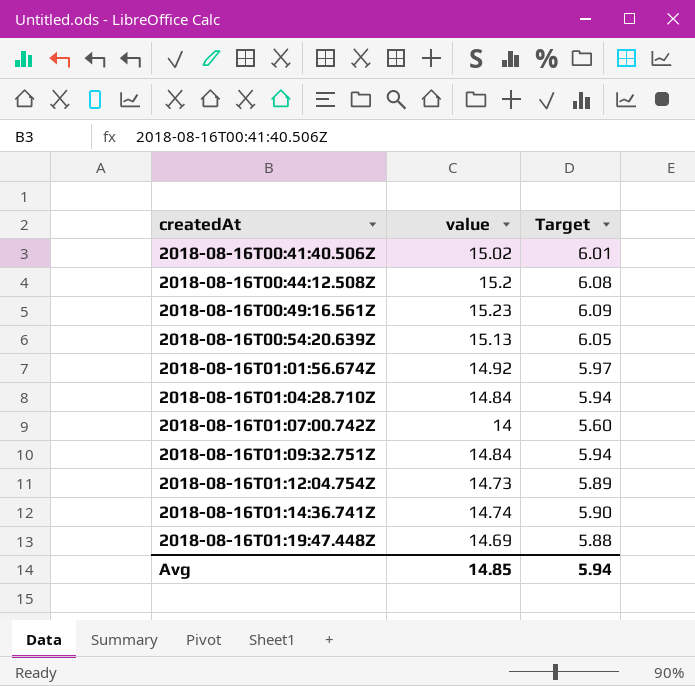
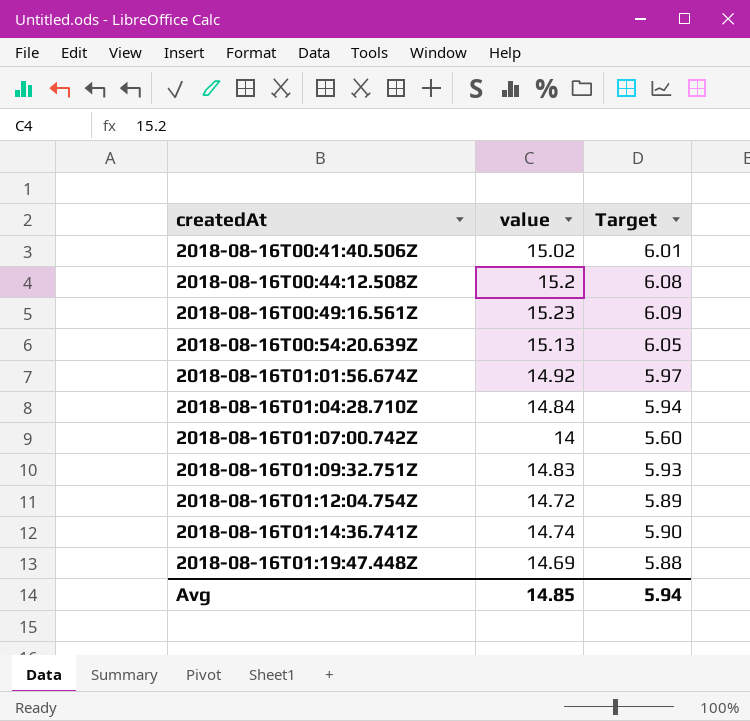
2018-08-16T01:09:32.751Z | value: 14.84 -> 14.83
2018-08-16T01:09:32.751Z | Target: 5.94 -> 5.93
2018-08-16T01:12:04.754Z | value: 14.73 -> 14.72

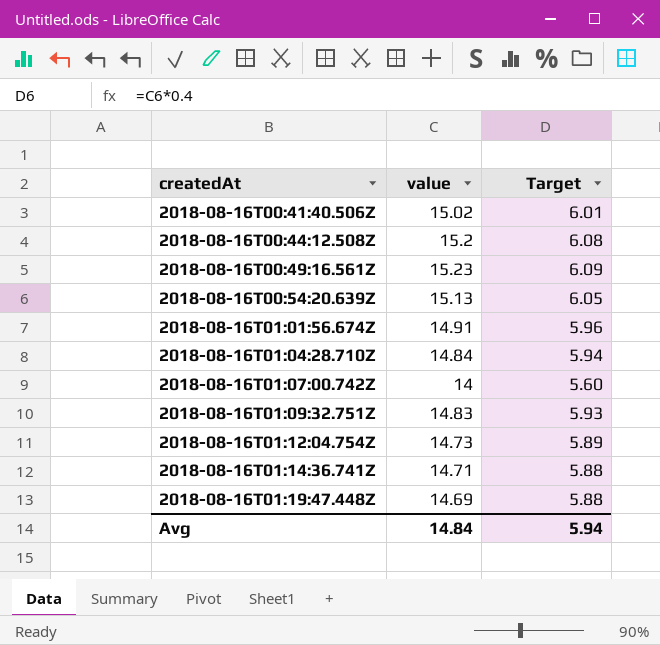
2018-08-16T01:01:56.674Z | value: 14.92 -> 14.91
2018-08-16T01:01:56.674Z | Target: 5.97 -> 5.96
2018-08-16T01:12:04.754Z | value: 14.72 -> 14.73
2018-08-16T01:14:36.741Z | value: 14.74 -> 14.71
2018-08-16T01:14:36.741Z | Target: 5.90 -> 5.88
Avg | value: 14.85 -> 14.84

